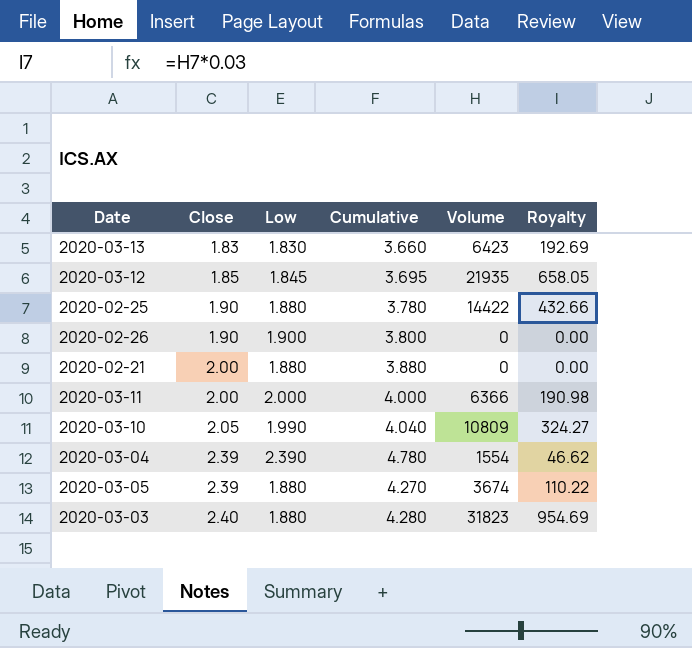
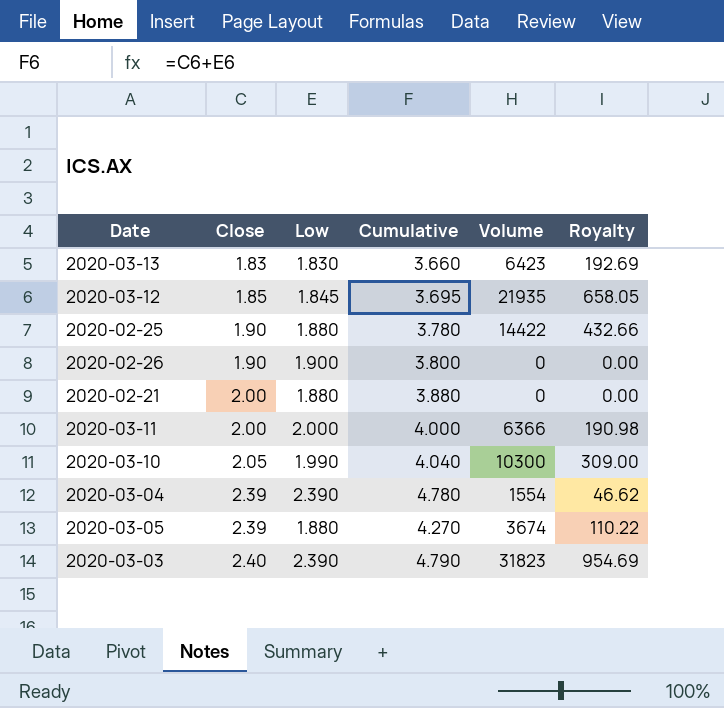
2020-03-10 | Volume: 10809 -> 10300
2020-03-10 | Royalty: 324.27 -> 309.00
2020-03-03 | Low: 1.880 -> 2.390
2020-03-03 | Cumulative: 4.280 -> 4.790

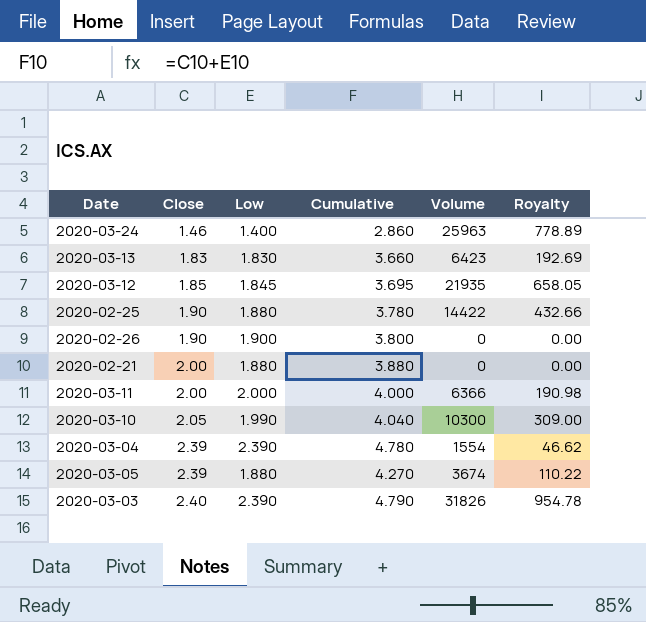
row 2020-03-24: none -> 1.46 | 1.400 | 2.860 | 25963 | 778.89
2020-03-03 | Volume: 31823 -> 31826
2020-03-03 | Royalty: 954.69 -> 954.78

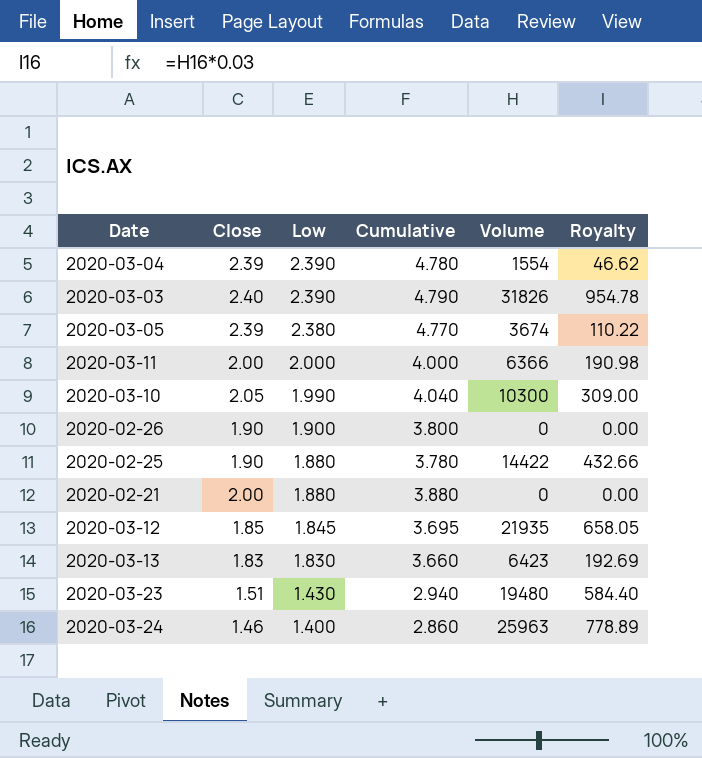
row order: Close ascending -> Low descending
2020-03-05 | Low: 1.880 -> 2.380
2020-03-05 | Cumulative: 4.270 -> 4.770
row 2020-03-23: none -> 1.51 | 1.430 | 2.940 | 19480 | 584.40

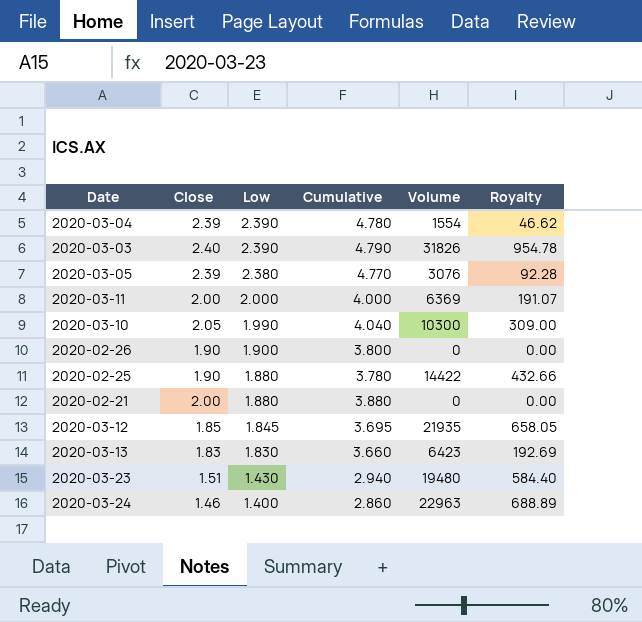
2020-03-05 | Volume: 3674 -> 3076
2020-03-05 | Royalty: 110.22 -> 92.28
2020-03-11 | Volume: 6366 -> 6369
2020-03-11 | Royalty: 190.98 -> 191.07
2020-03-24 | Volume: 25963 -> 22963
2020-03-24 | Royalty: 778.89 -> 688.89

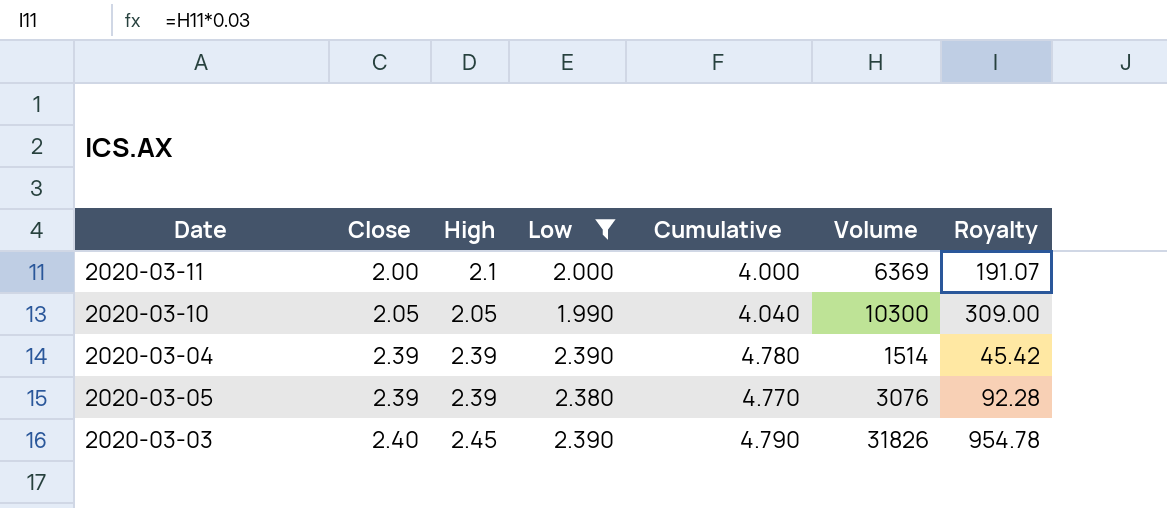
filter: none -> Low >= 1.990
row order: Low descending -> Close ascending
column High | position: none -> 3
2020-03-04 | Volume: 1554 -> 1514
2020-03-04 | Royalty: 46.62 -> 45.42

